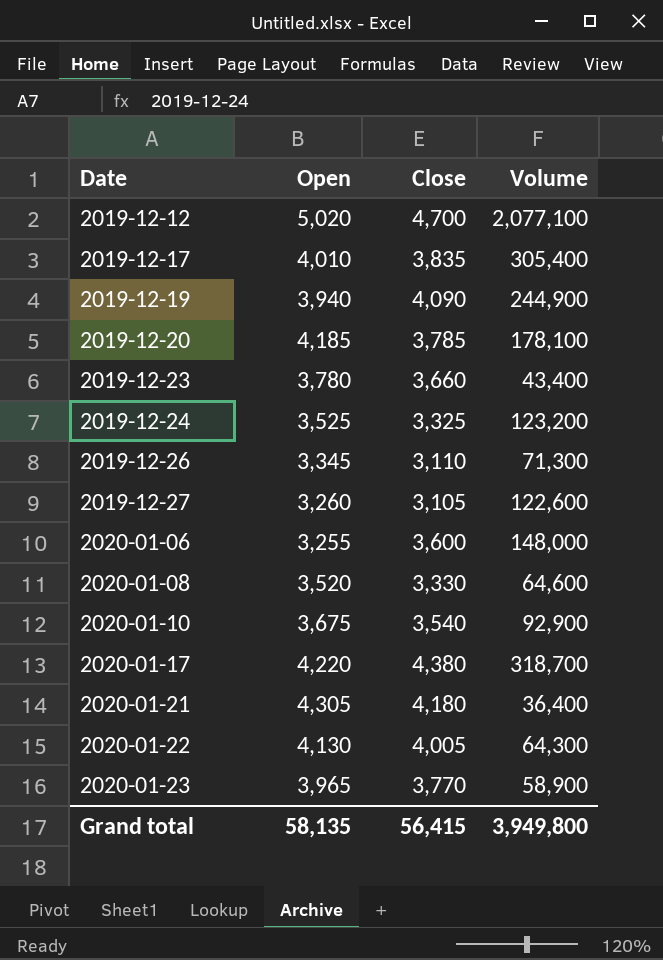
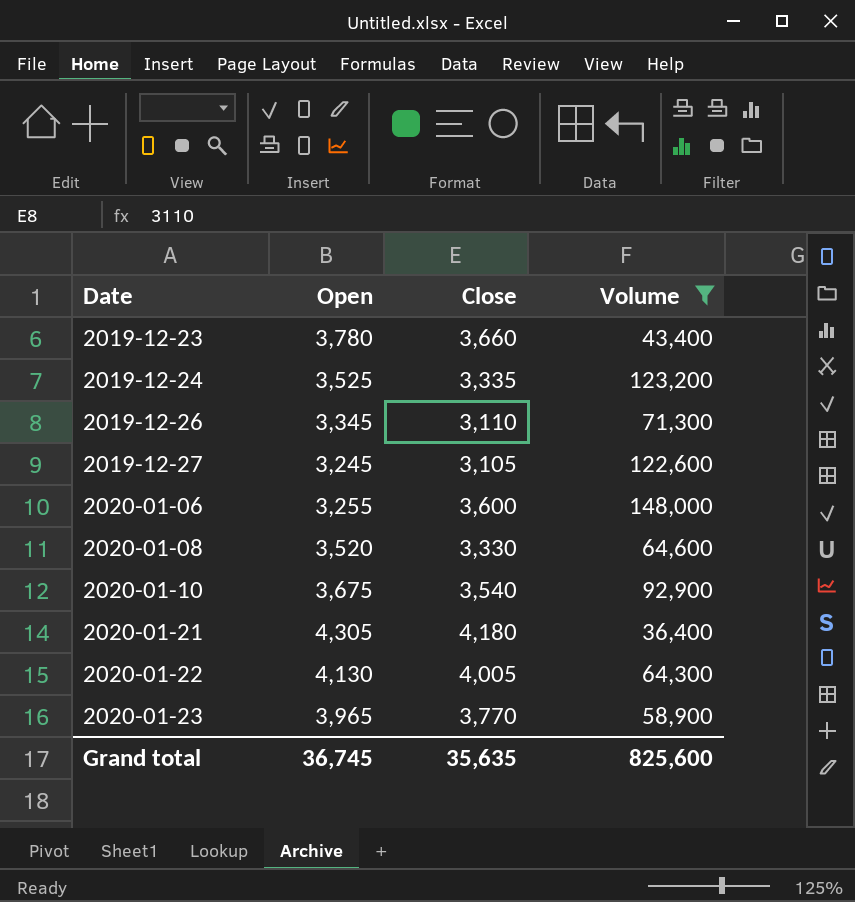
filter: none -> Volume <= 148,000
2019-12-24 | Close: 3,325 -> 3,335
2019-12-27 | Open: 3,260 -> 3,245
Grand total | Open: 58,135 -> 36,745
Grand total | Close: 56,415 -> 35,635
Grand total | Volume: 3,949,800 -> 825,600

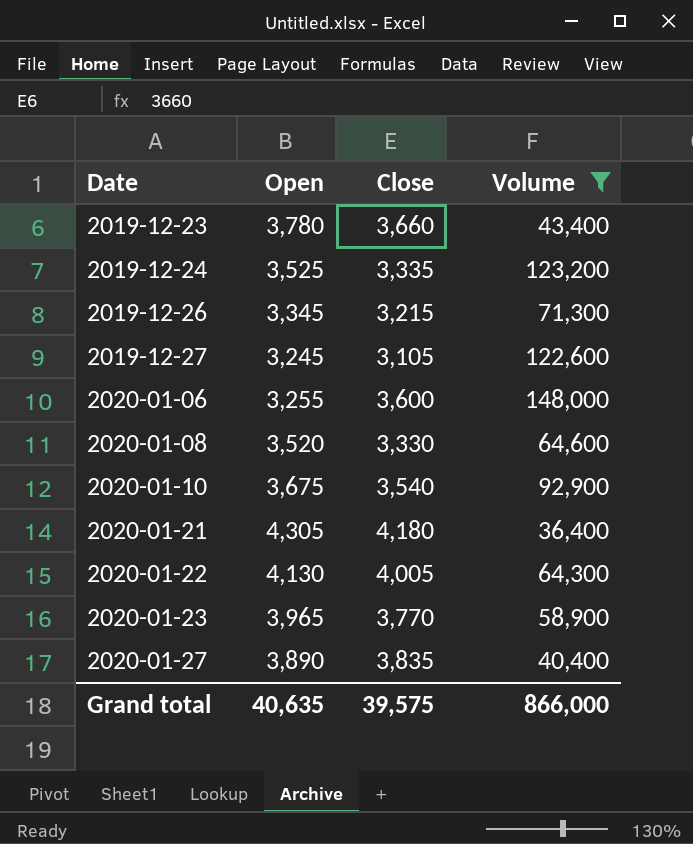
2019-12-26 | Close: 3,110 -> 3,215
row 2020-01-27: none -> 3,890 | 3,835 | 40,400
Grand total | Open: 36,745 -> 40,635
Grand total | Close: 35,635 -> 39,575
Grand total | Volume: 825,600 -> 866,000

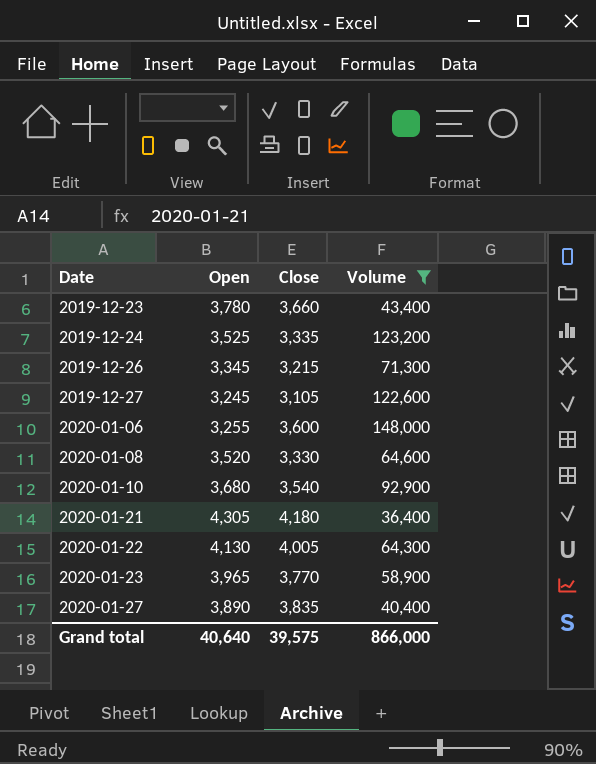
2020-01-10 | Open: 3,675 -> 3,680
Grand total | Open: 40,635 -> 40,640

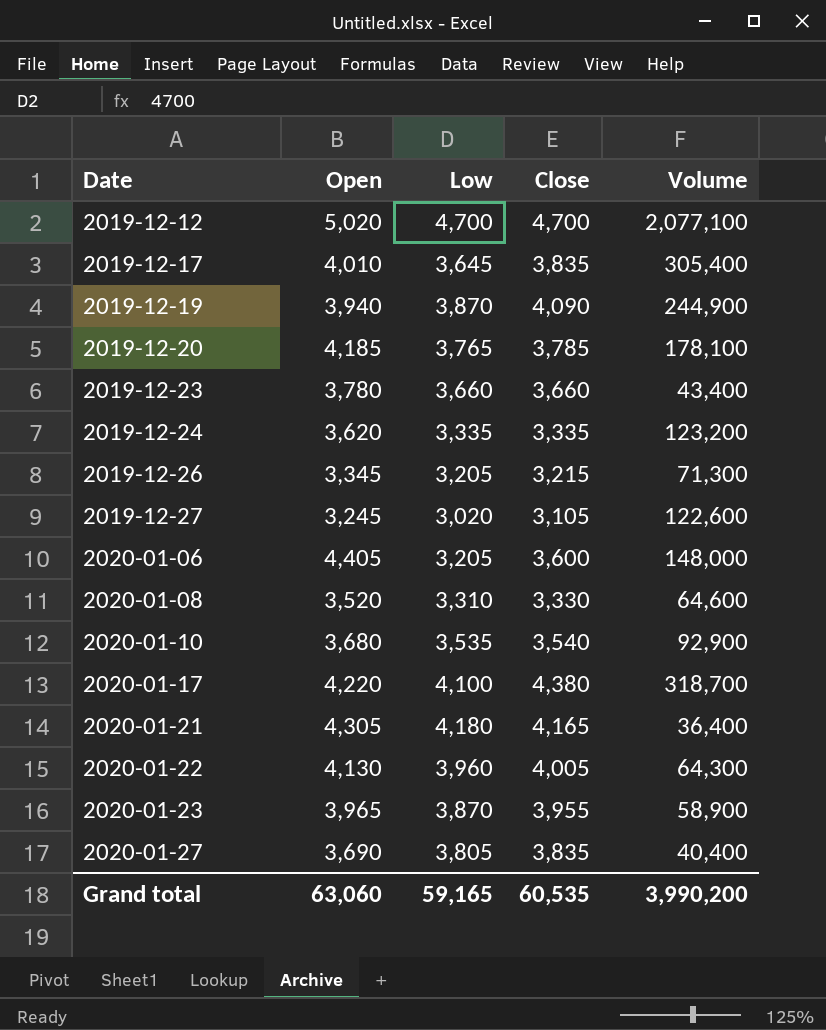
filter: Volume <= 148,000 -> none
column Low | position: none -> 3
2019-12-24 | Open: 3,525 -> 3,620
2020-01-06 | Open: 3,255 -> 4,405
2020-01-21 | Close: 4,180 -> 4,165
2020-01-23 | Close: 3,770 -> 3,955
2020-01-27 | Open: 3,890 -> 3,690
Grand total | Open: 40,640 -> 63,060
Grand total | Close: 39,575 -> 60,535
Grand total | Volume: 866,000 -> 3,990,200

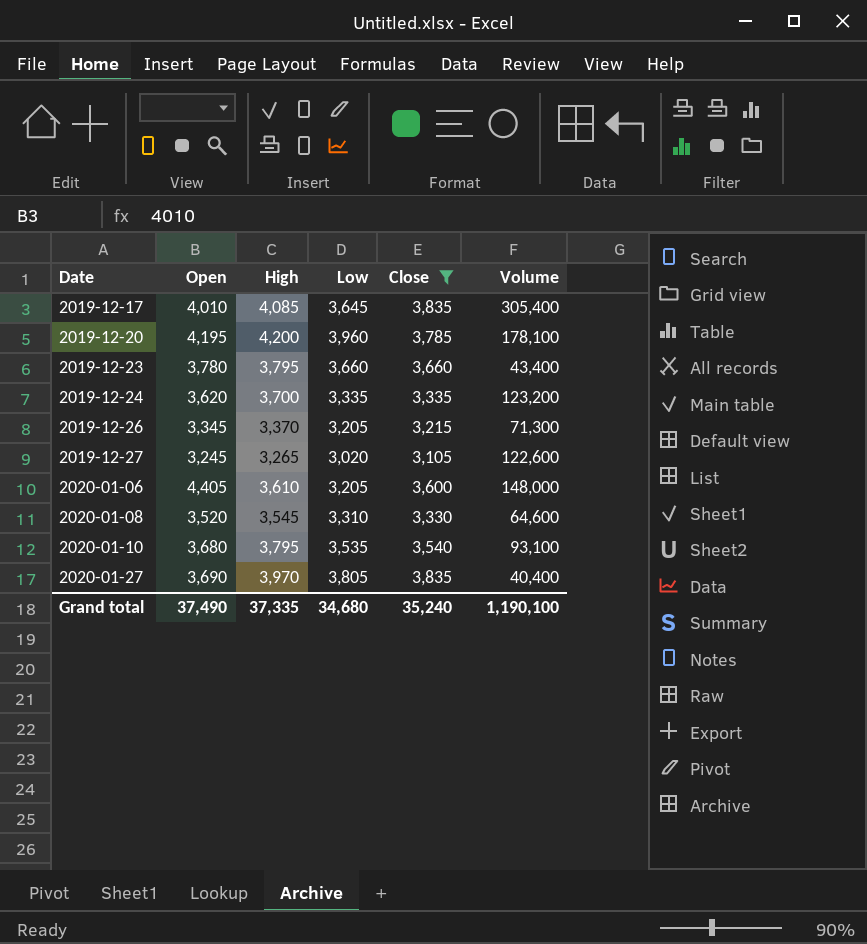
filter: none -> Close <= 3,835
column High | position: none -> 3
2019-12-20 | Open: 4,185 -> 4,195
2019-12-20 | Low: 3,765 -> 3,960
2020-01-10 | Volume: 92,900 -> 93,100
Grand total | Open: 63,060 -> 37,490
Grand total | Low: 59,165 -> 34,680
Grand total | Close: 60,535 -> 35,240
Grand total | Volume: 3,990,200 -> 1,190,100

